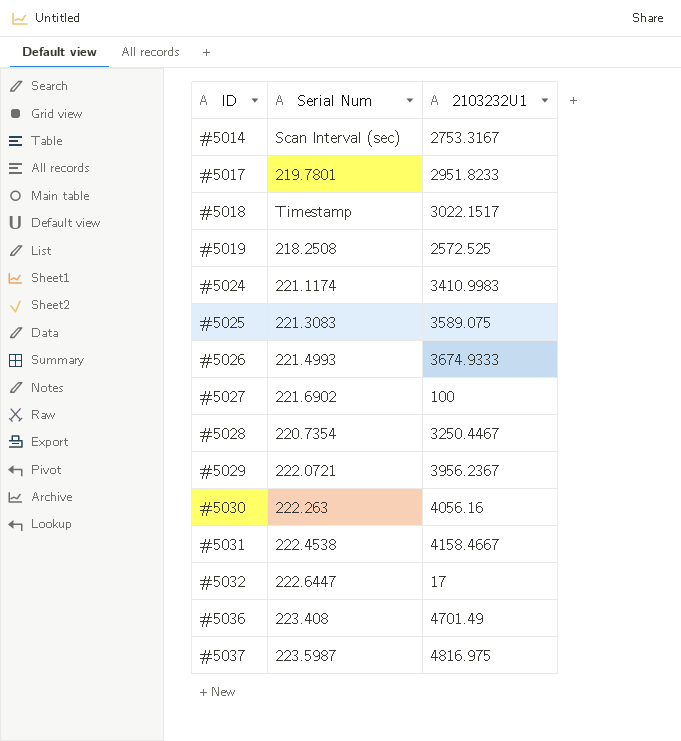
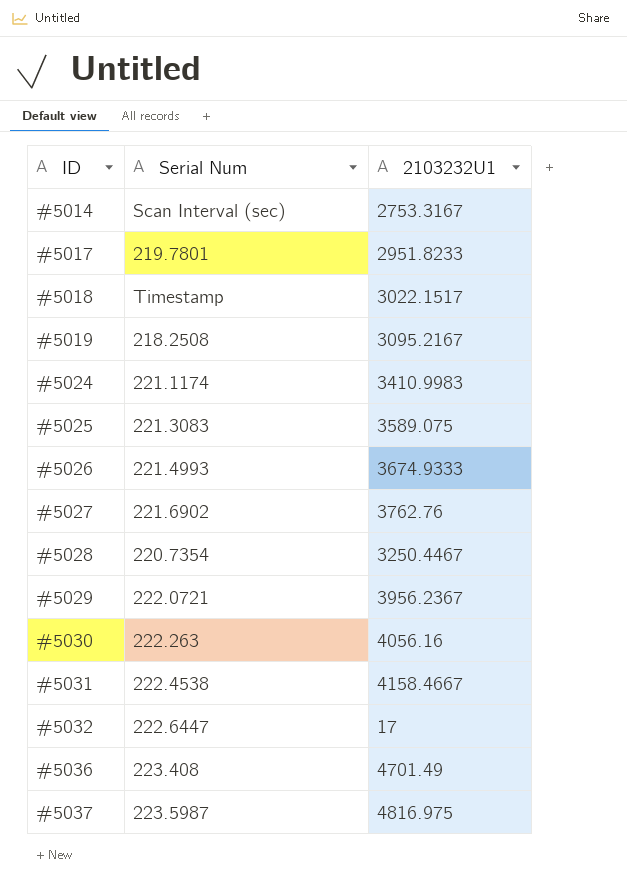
#5019 | 2103232U1: 2572.525 -> 3095.2167
#5027 | 2103232U1: 100 -> 3762.76

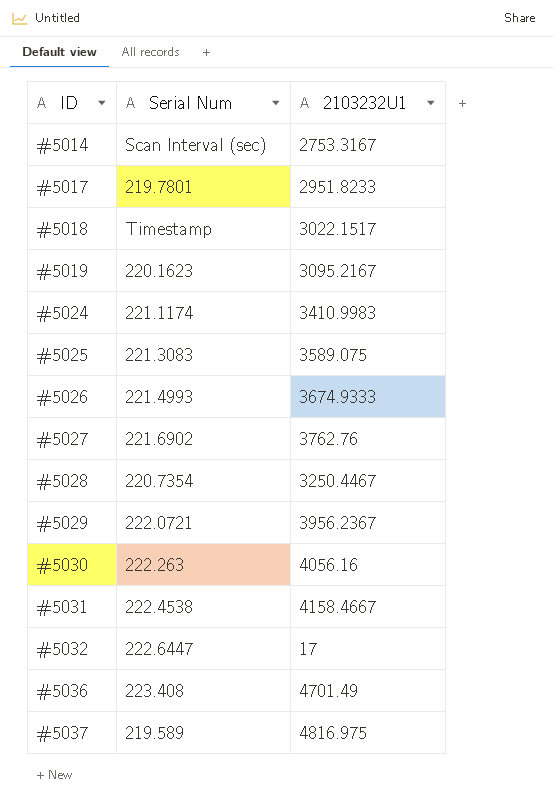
#5019 | Serial Num: 218.2508 -> 220.1623
#5037 | Serial Num: 223.5987 -> 219.589

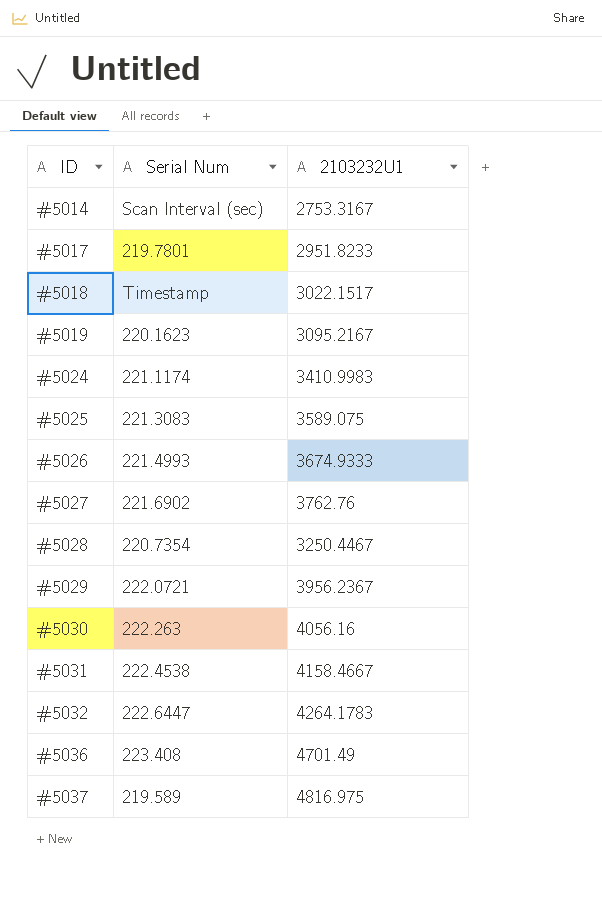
#5032 | 2103232U1: 17 -> 4264.1783

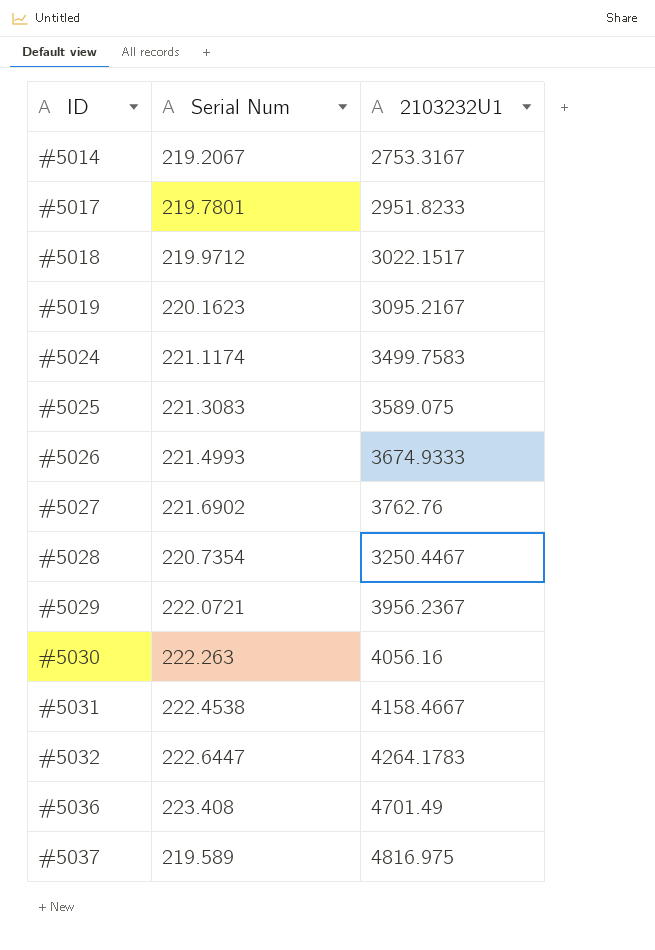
#5014 | Serial Num: Scan Interval (sec) -> 219.2067
#5018 | Serial Num: Timestamp -> 219.9712
#5024 | 2103232U1: 3410.9983 -> 3499.7583

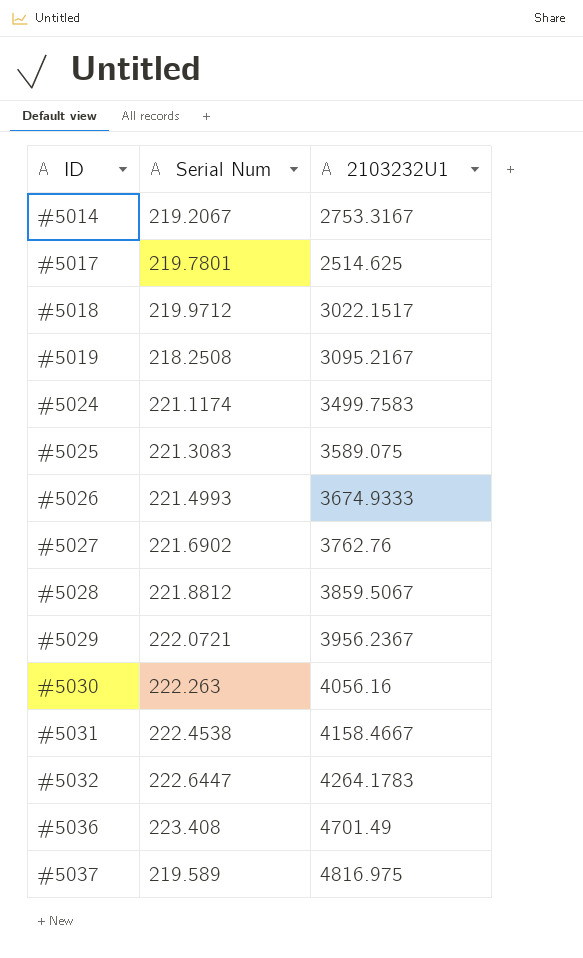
#5017 | 2103232U1: 2951.8233 -> 2514.625
#5019 | Serial Num: 220.1623 -> 218.2508
#5028 | Serial Num: 220.7354 -> 221.8812
#5028 | 2103232U1: 3250.4467 -> 3859.5067

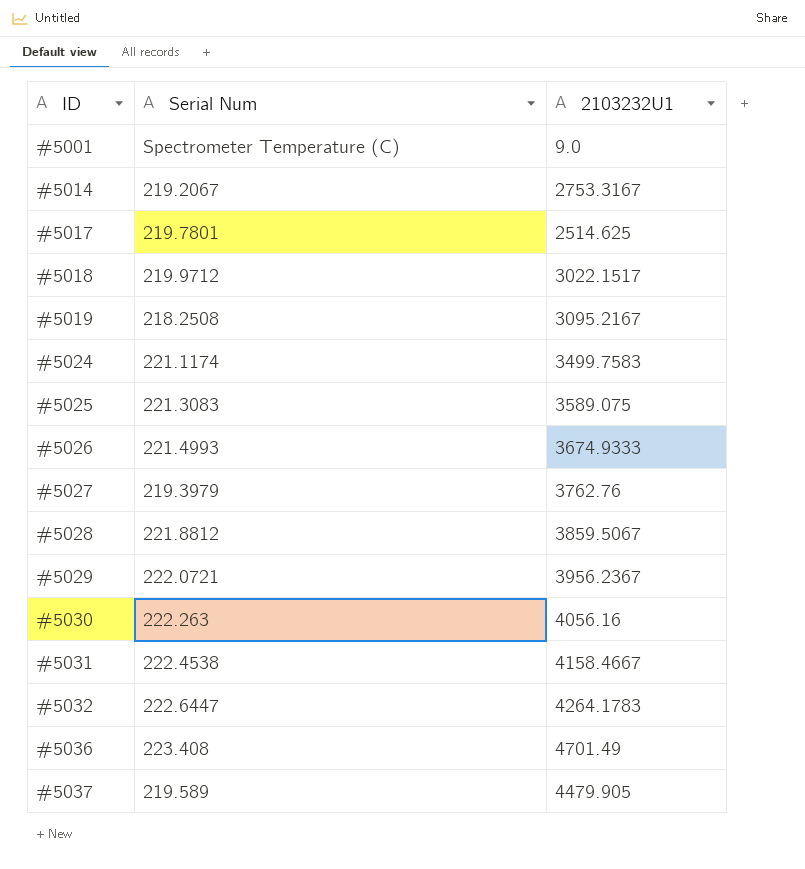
row #5001: none -> Spectrometer Temperature (C) | 9.0
#5027 | Serial Num: 221.6902 -> 219.3979
#5037 | 2103232U1: 4816.975 -> 4479.905

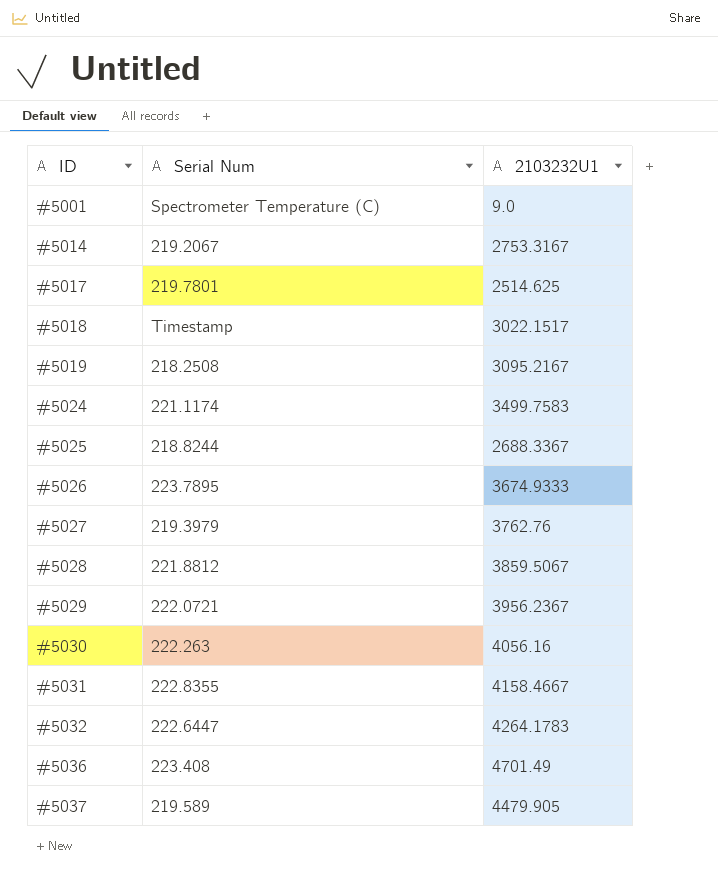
#5018 | Serial Num: 219.9712 -> Timestamp
#5025 | Serial Num: 221.3083 -> 218.8244
#5025 | 2103232U1: 3589.075 -> 2688.3367
#5026 | Serial Num: 221.4993 -> 223.7895
#5031 | Serial Num: 222.4538 -> 222.8355

